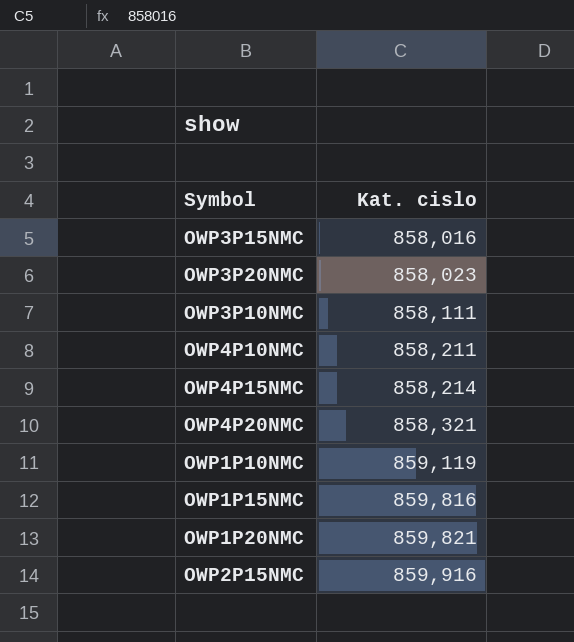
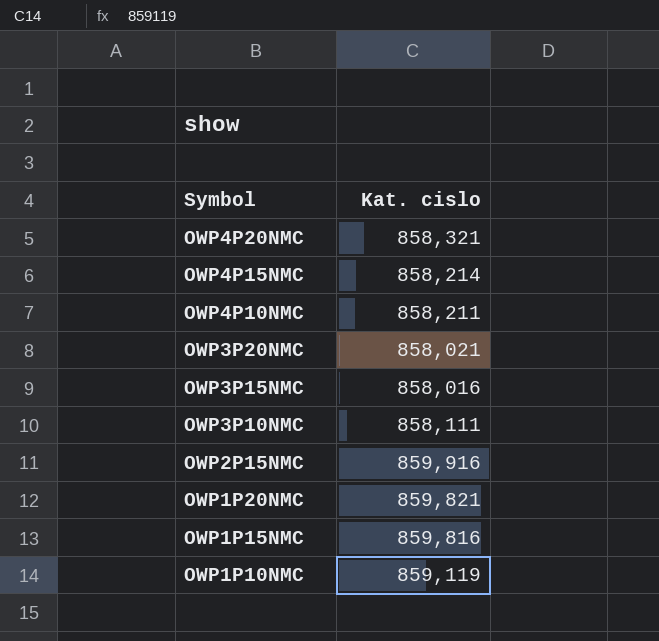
row order: Kat. cislo ascending -> Symbol descending
OWP3P20NMC | Kat. cislo: 858,023 -> 858,021

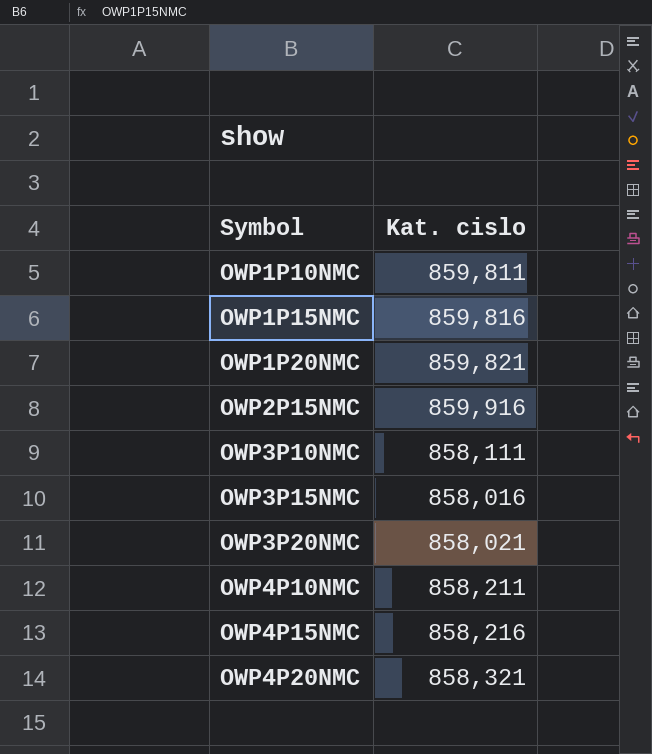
row order: Symbol descending -> Symbol ascending
OWP1P10NMC | Kat. cislo: 859,119 -> 859,811
OWP4P15NMC | Kat. cislo: 858,214 -> 858,216

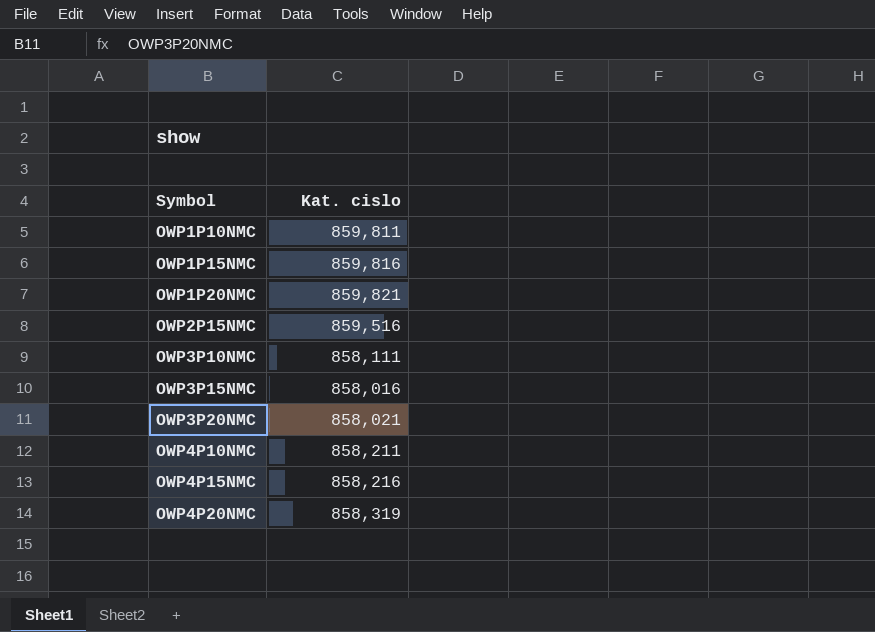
OWP2P15NMC | Kat. cislo: 859,916 -> 859,516
OWP4P20NMC | Kat. cislo: 858,321 -> 858,319

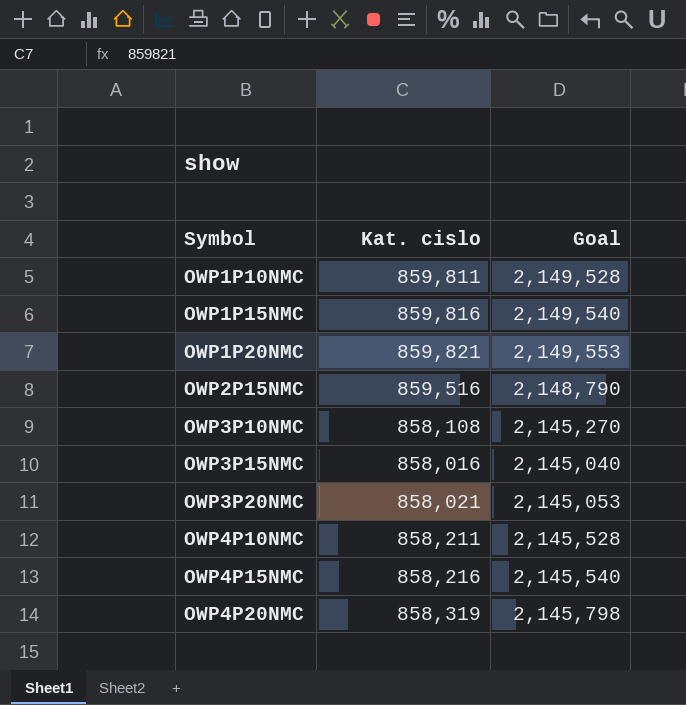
column Goal | formula: none -> [Kat. cislo] * 2.5
OWP3P10NMC | Kat. cislo: 858,111 -> 858,108

